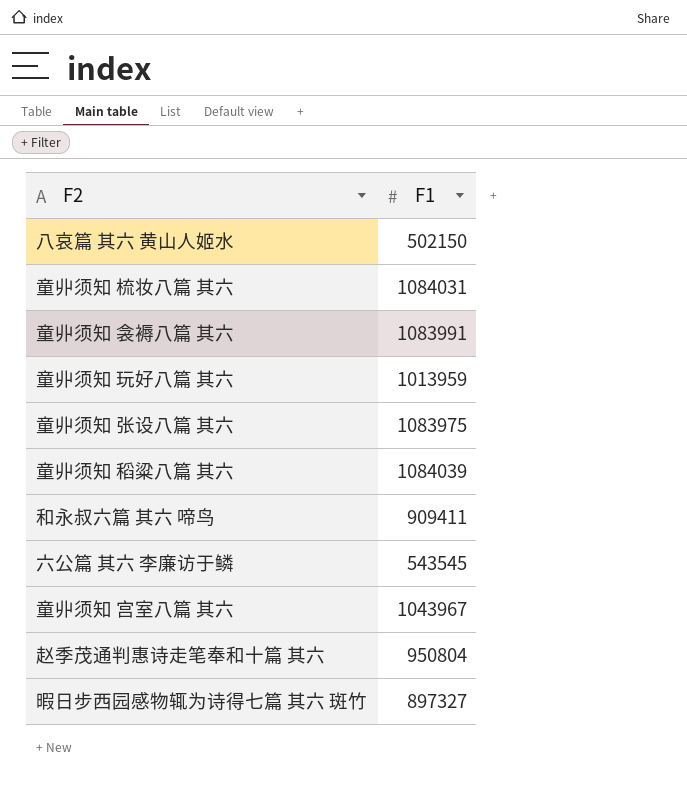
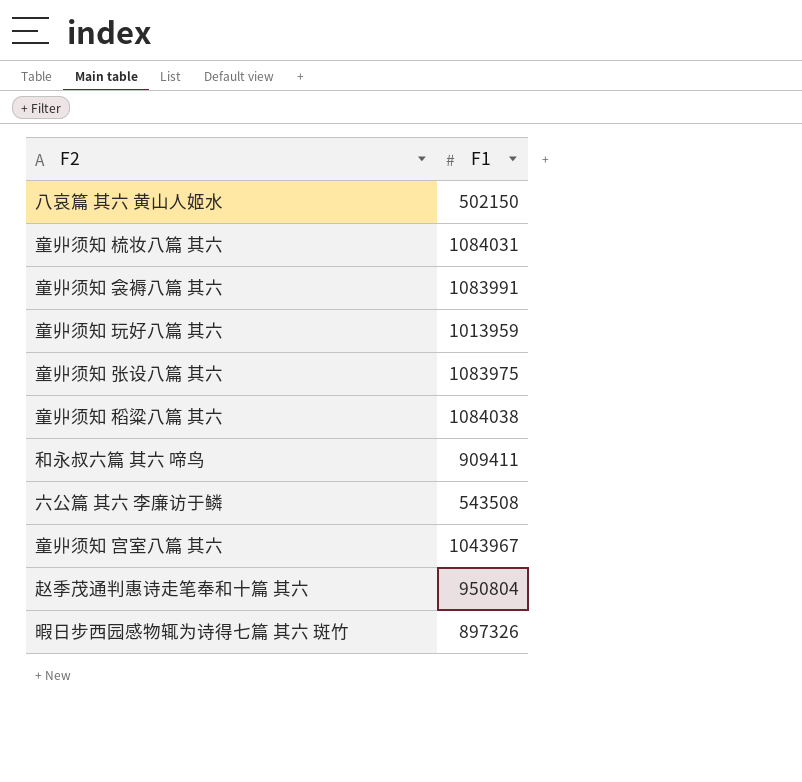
童丱须知 稻粱八篇 其六 | F1: 1084039 -> 1084038
六公篇 其六 李廉访于鳞 | F1: 543545 -> 543508
暇日步西园感物辄为诗得七篇 其六 斑竹 | F1: 897327 -> 897326

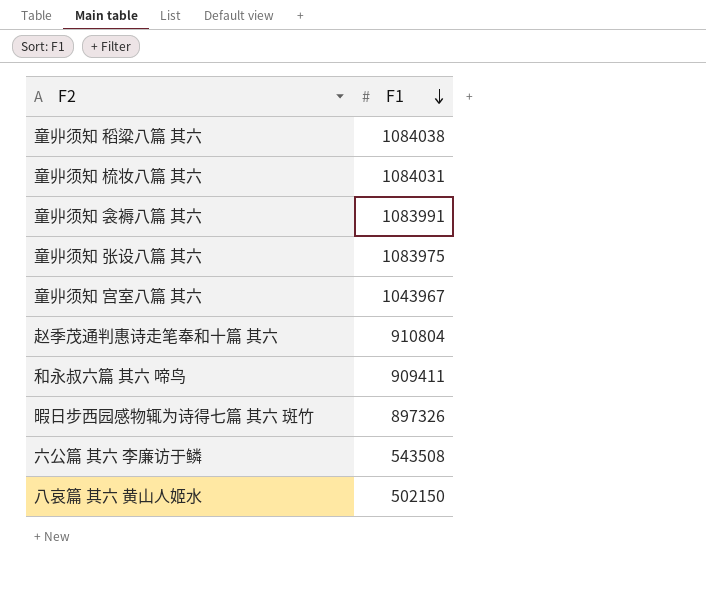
row order: none -> F1 descending
row 童丱须知 玩好八篇 其六: 1013959 -> none
赵季茂通判惠诗走笔奉和十篇 其六 | F1: 950804 -> 910804

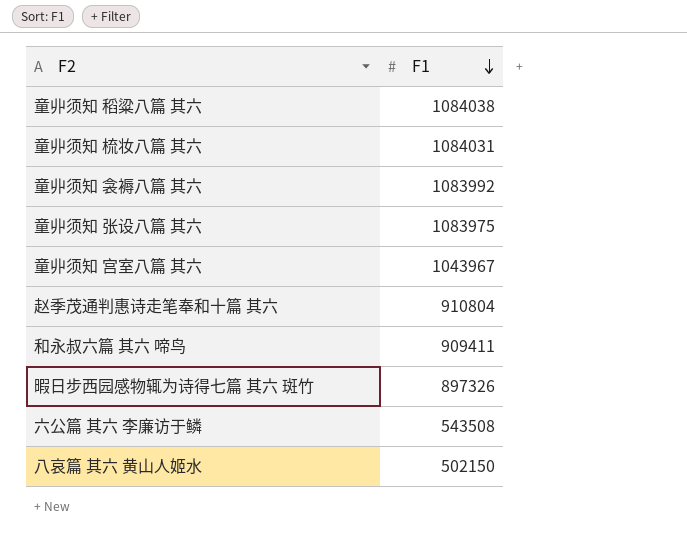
童丱须知 衾褥八篇 其六 | F1: 1083991 -> 1083992

